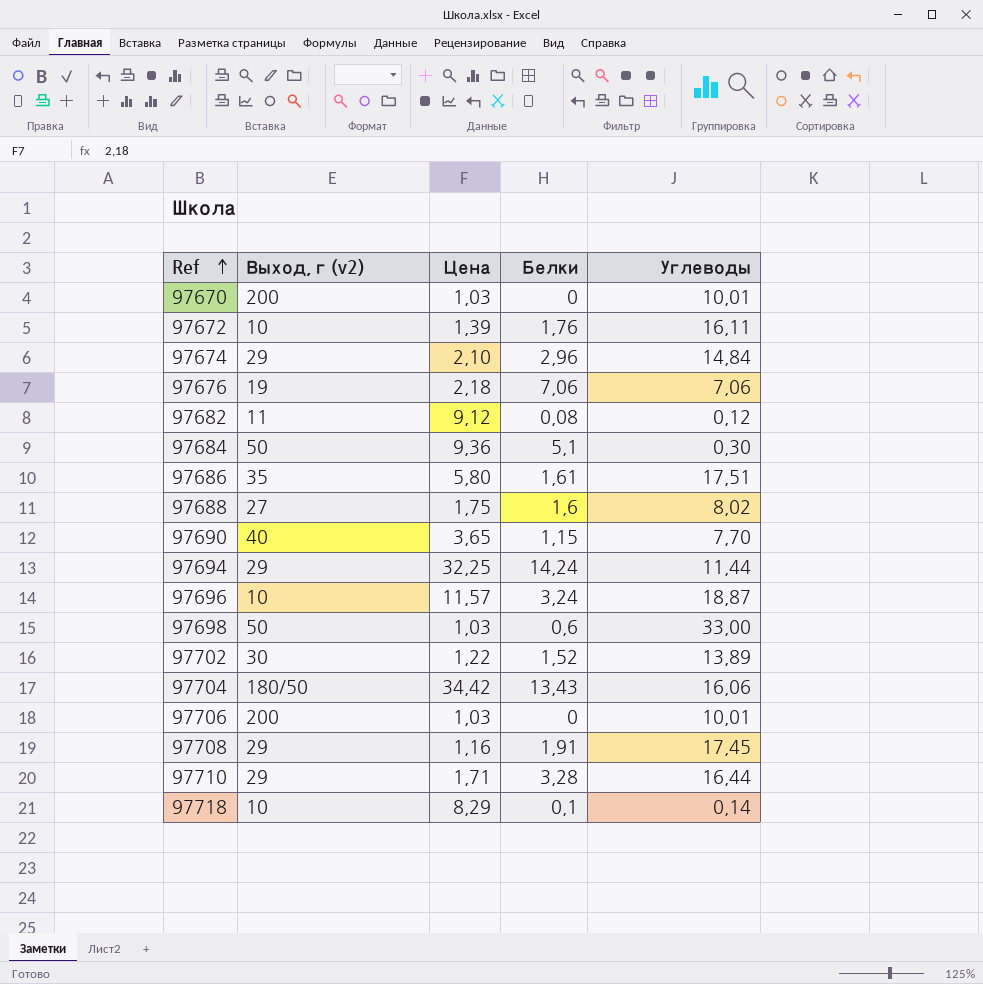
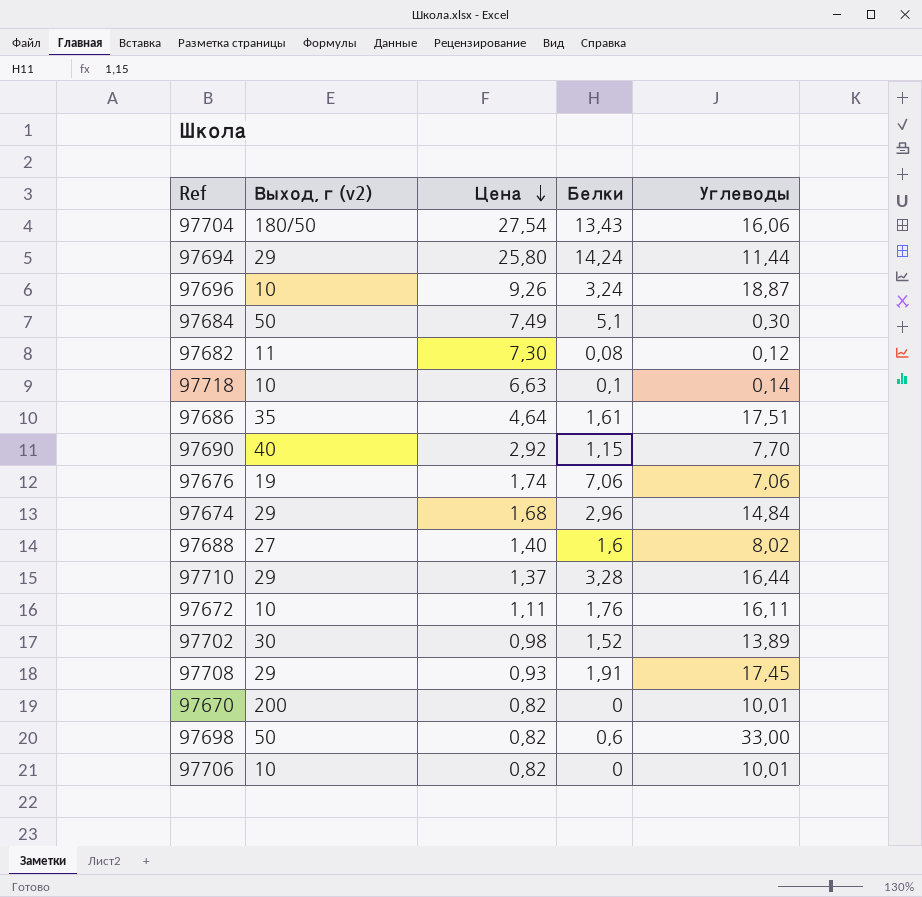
row order: Ref ascending -> Цена descending
97704 | Цена: 34,42 -> 27,54
97694 | Цена: 32,25 -> 25,80
97696 | Цена: 11,57 -> 9,26
97684 | Цена: 9,36 -> 7,49
97682 | Цена: 9,12 -> 7,30
97718 | Цена: 8,29 -> 6,63
97686 | Цена: 5,80 -> 4,64
97690 | Цена: 3,65 -> 2,92
97676 | Цена: 2,18 -> 1,74
97674 | Цена: 2,10 -> 1,68
97688 | Цена: 1,75 -> 1,40
97710 | Цена: 1,71 -> 1,37
97672 | Цена: 1,39 -> 1,11
97702 | Цена: 1,22 -> 0,98
97708 | Цена: 1,16 -> 0,93
97670 | Цена: 1,03 -> 0,82
97698 | Цена: 1,03 -> 0,82
97706 | Выход, г (v2): 200 -> 10
97706 | Цена: 1,03 -> 0,82

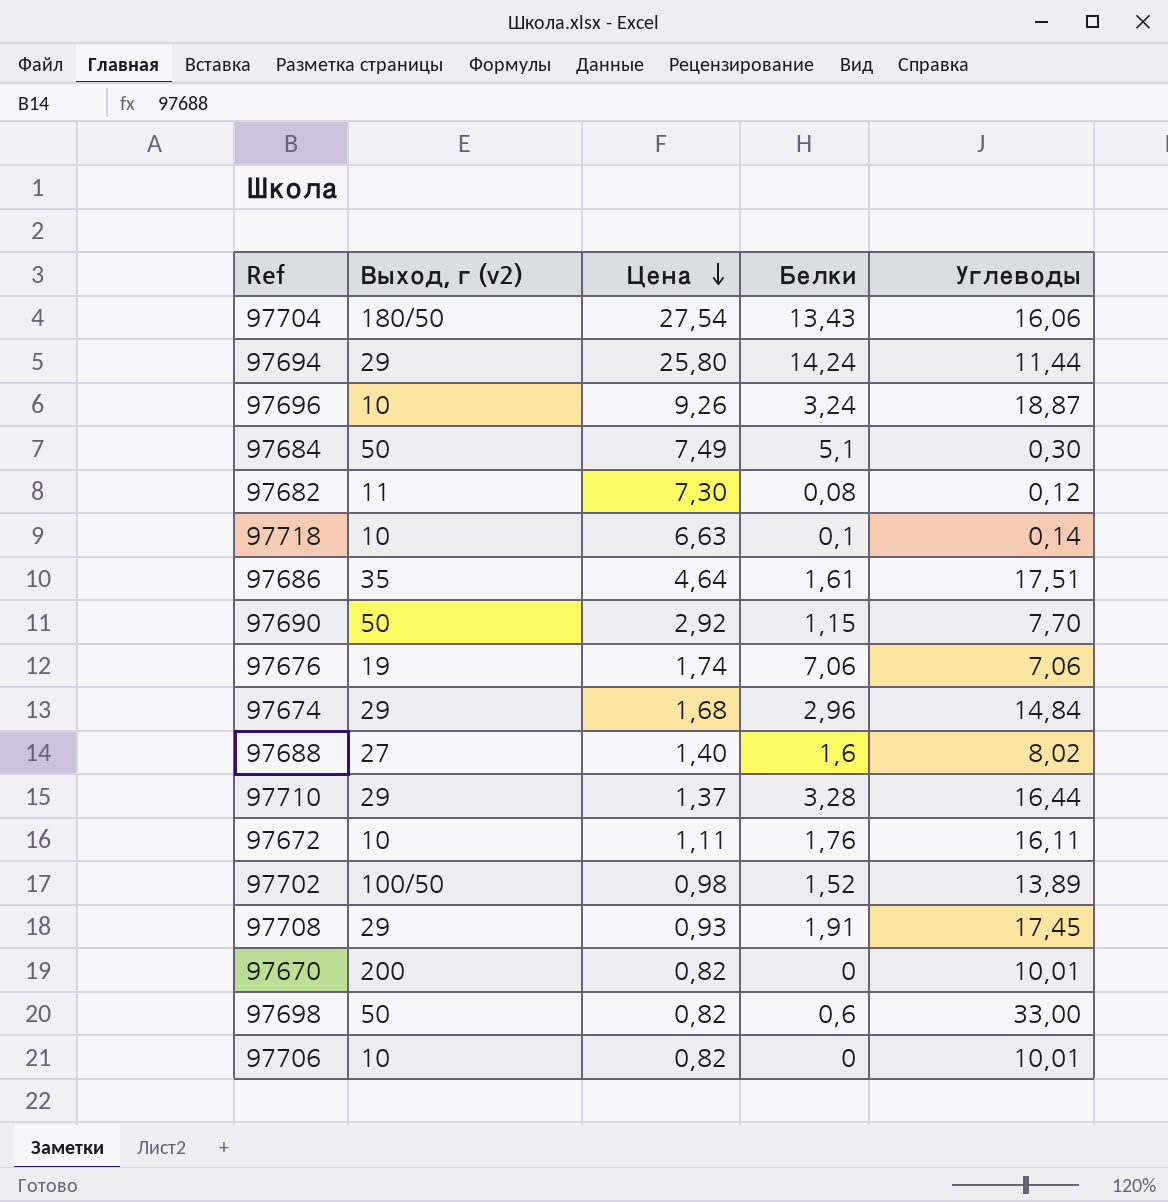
97690 | Выход, г (v2): 40 -> 50
97702 | Выход, г (v2): 30 -> 100/50

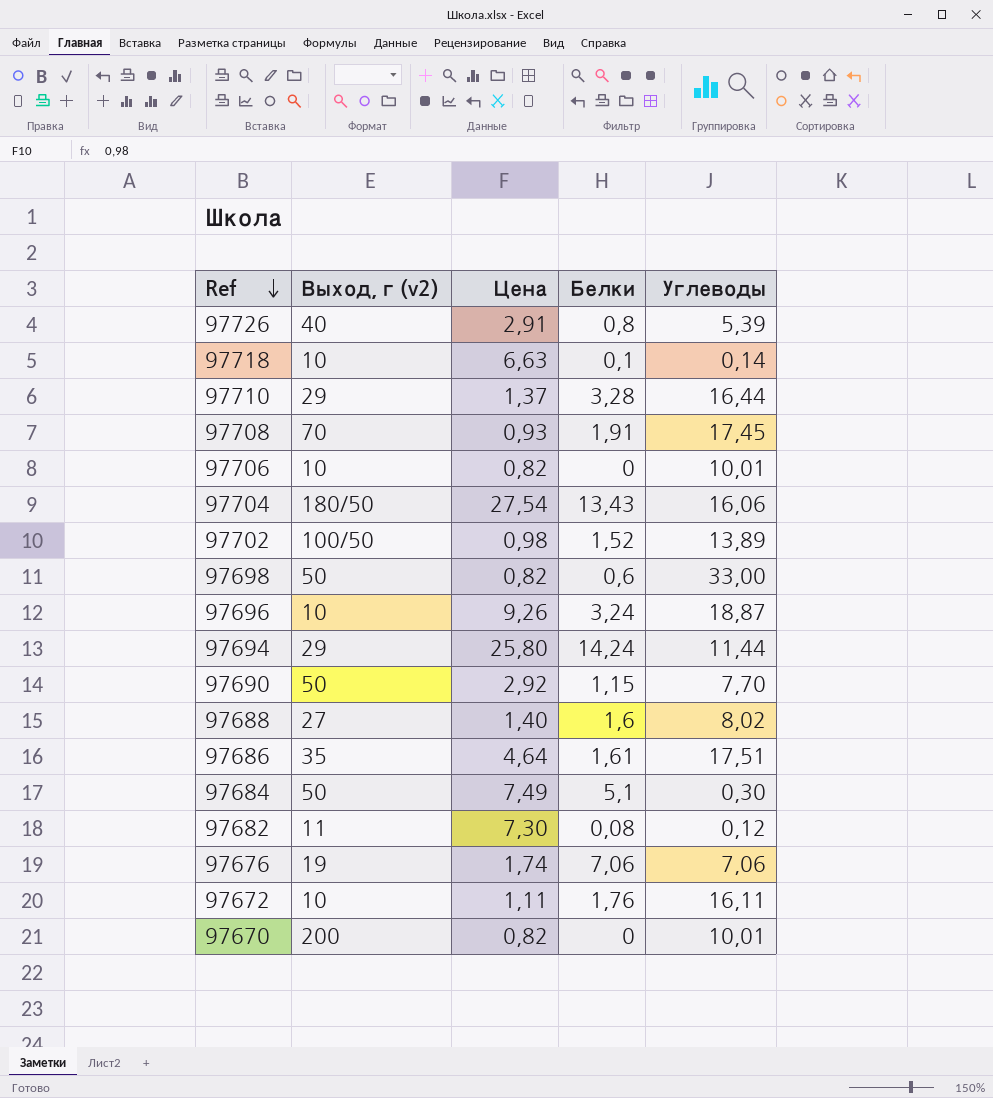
row order: Цена descending -> Ref descending
row 97674: 29 | 1,68 | 2,96 | 14,84 -> none
row 97726: none -> 40 | 2,91 | 0,8 | 5,39
97708 | Выход, г (v2): 29 -> 70

